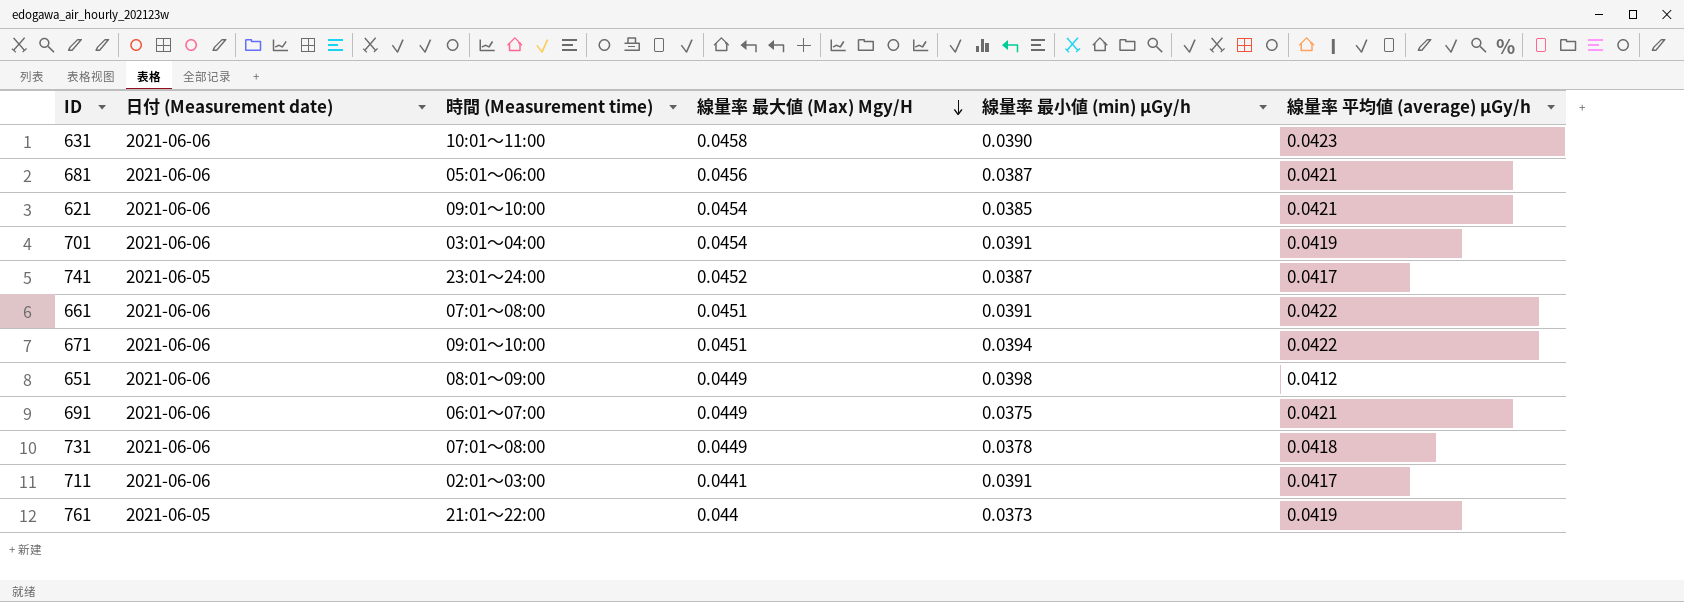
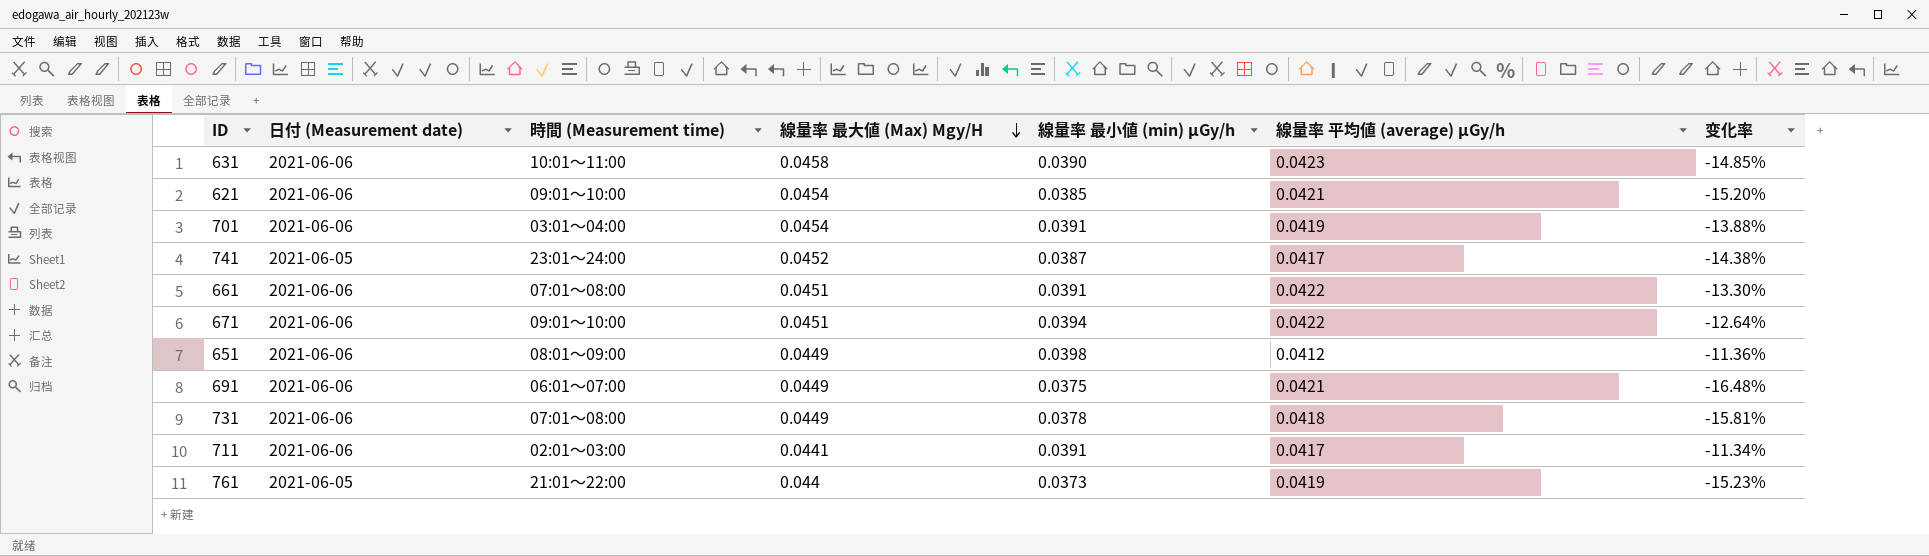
column 变化率 | formula: none -> ([線量率 最小値 (min) μGy/h] - [線量率 最大値 (Max) Μgy/H]) / [線量率 最大値 (Max) Μgy/H]
row 681: 2021-06-06 | 05:01～06:00 | 0.0456 | 0.0387 | 0.0421 -> none

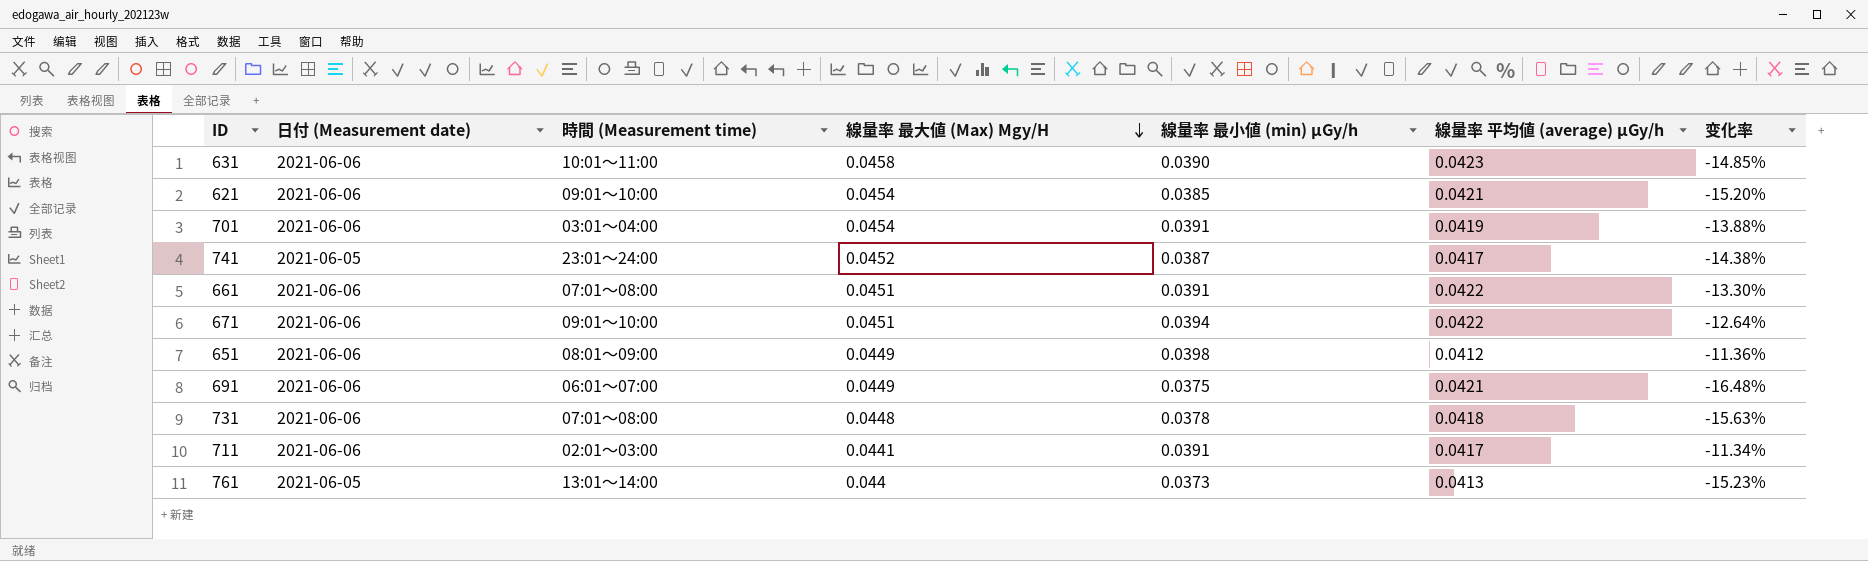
731 | 線量率 最大値 (Max) Μgy/H: 0.0449 -> 0.0448
731 | 变化率: -15.81% -> -15.63%
761 | 時間 (Measurement time): 21:01～22:00 -> 13:01～14:00
761 | 線量率 平均値 (average) μGy/h: 0.0419 -> 0.0413

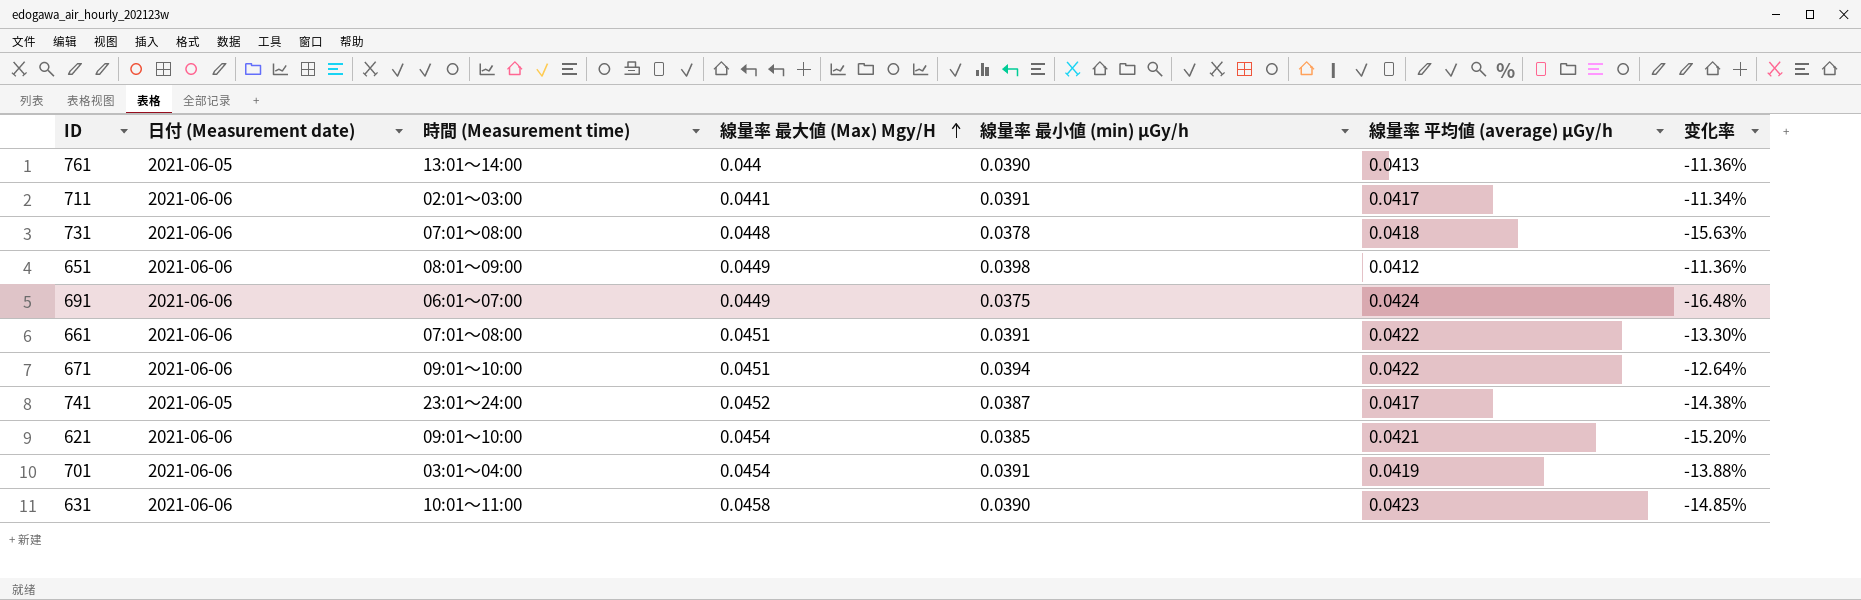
row order: 線量率 最大値 (Max) Μgy/H descending -> 線量率 最大値 (Max) Μgy/H ascending
761 | 線量率 最小値 (min) μGy/h: 0.0373 -> 0.0390
761 | 变化率: -15.23% -> -11.36%
691 | 線量率 平均値 (average) μGy/h: 0.0421 -> 0.0424

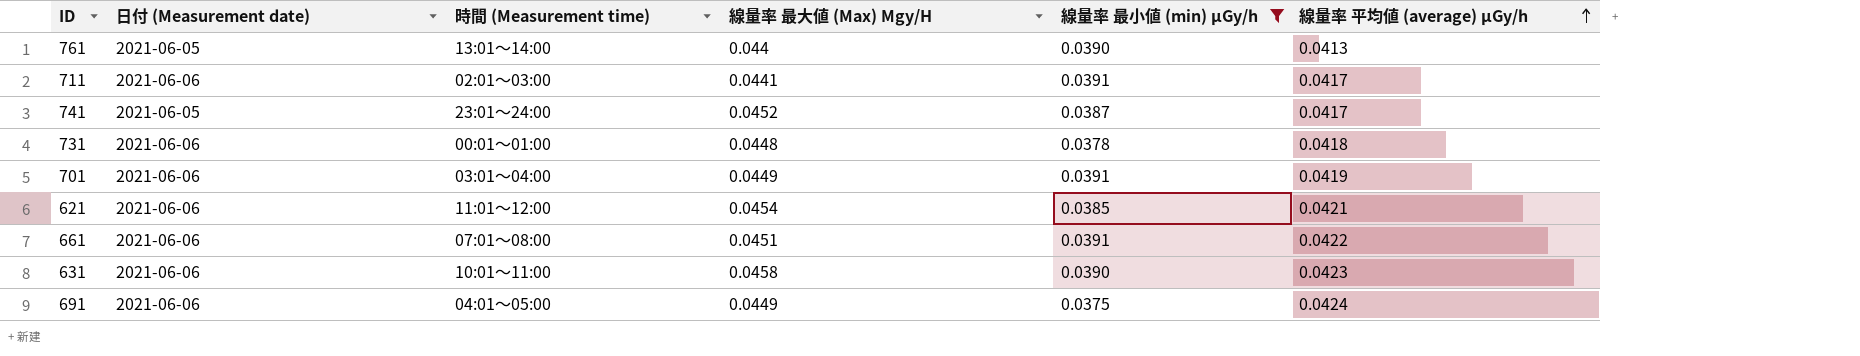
filter: none -> 線量率 最小値 (min) μGy/h <= 0.0391
row order: 線量率 最大値 (Max) Μgy/H ascending -> 線量率 平均値 (average) μGy/h ascending
column 变化率 | formula: ([線量率 最小値 (min) μGy/h] - [線量率 最大値 (Max) Μgy/H]) / [線量率 最大値 (Max) Μgy/H] -> none
731 | 時間 (Measurement time): 07:01～08:00 -> 00:01～01:00
701 | 線量率 最大値 (Max) Μgy/H: 0.0454 -> 0.0449
621 | 時間 (Measurement time): 09:01～10:00 -> 11:01～12:00
691 | 時間 (Measurement time): 06:01～07:00 -> 04:01～05:00

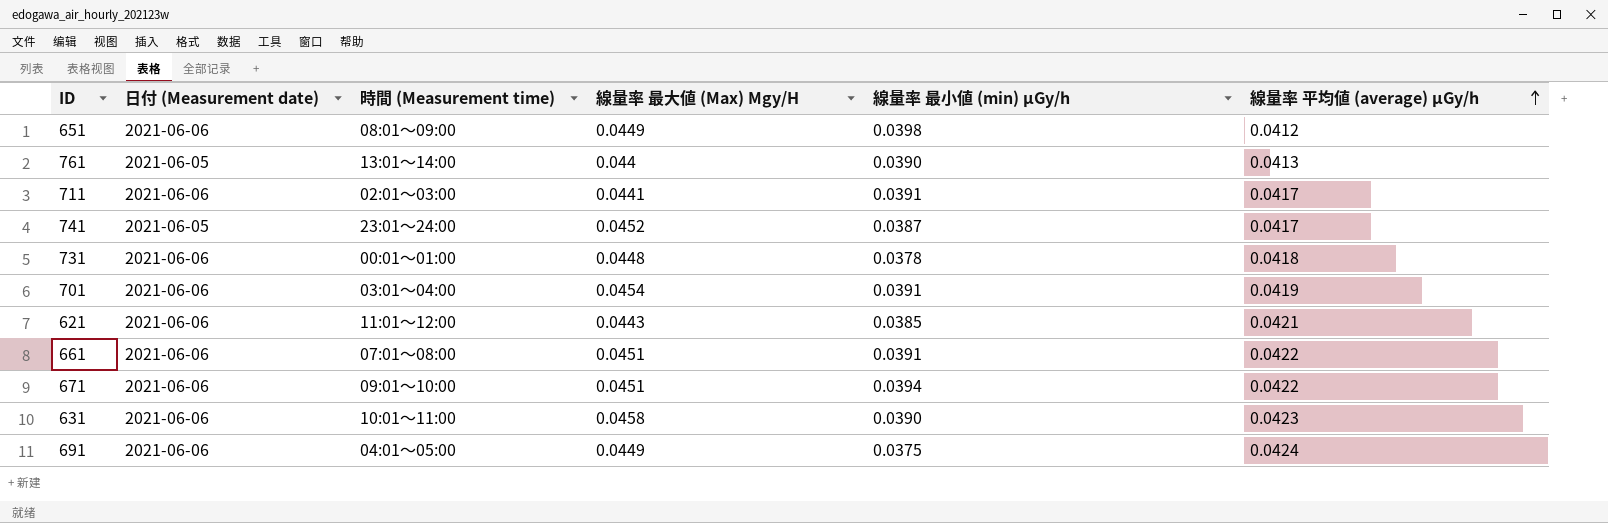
filter: 線量率 最小値 (min) μGy/h <= 0.0391 -> none
701 | 線量率 最大値 (Max) Μgy/H: 0.0449 -> 0.0454
621 | 線量率 最大値 (Max) Μgy/H: 0.0454 -> 0.0443

